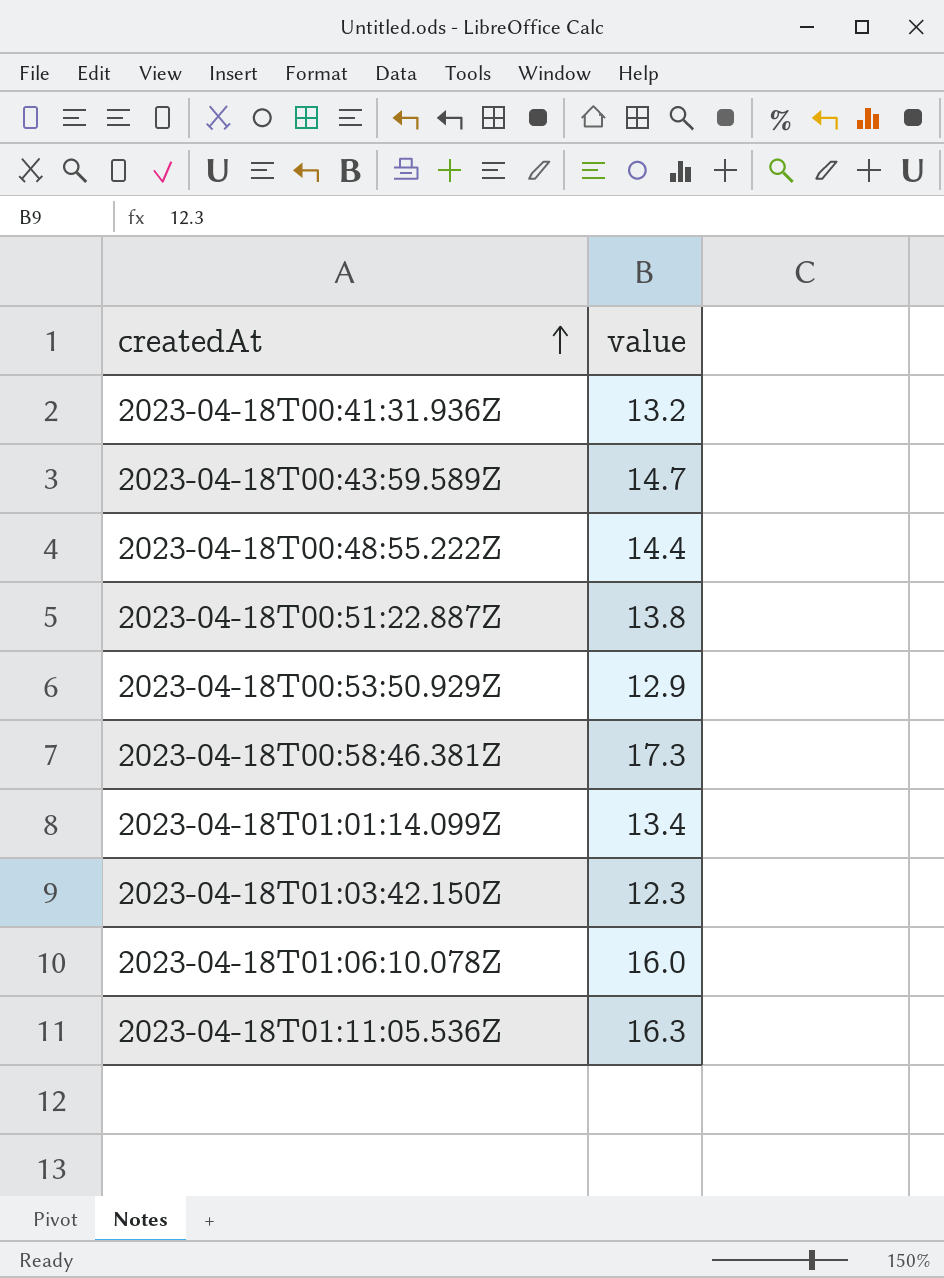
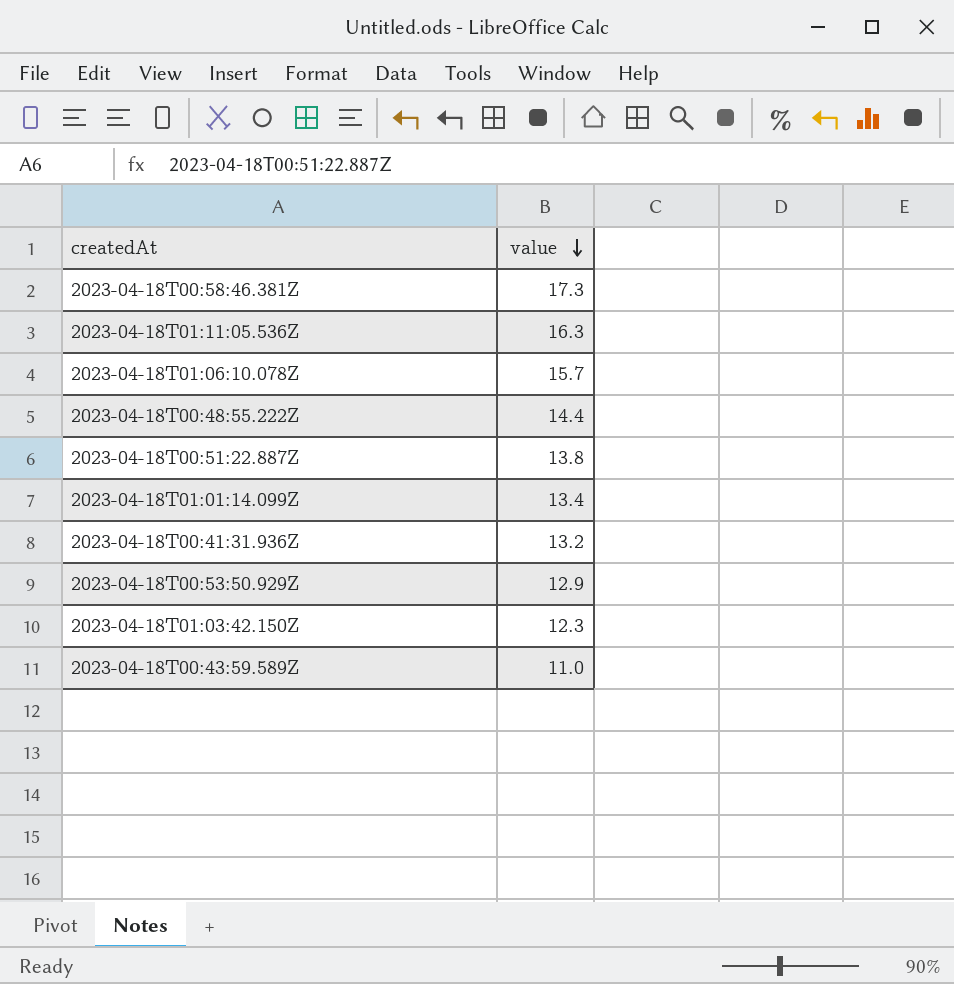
row order: createdAt ascending -> value descending
2023-04-18T01:06:10.078Z | value: 16.0 -> 15.7
2023-04-18T00:43:59.589Z | value: 14.7 -> 11.0

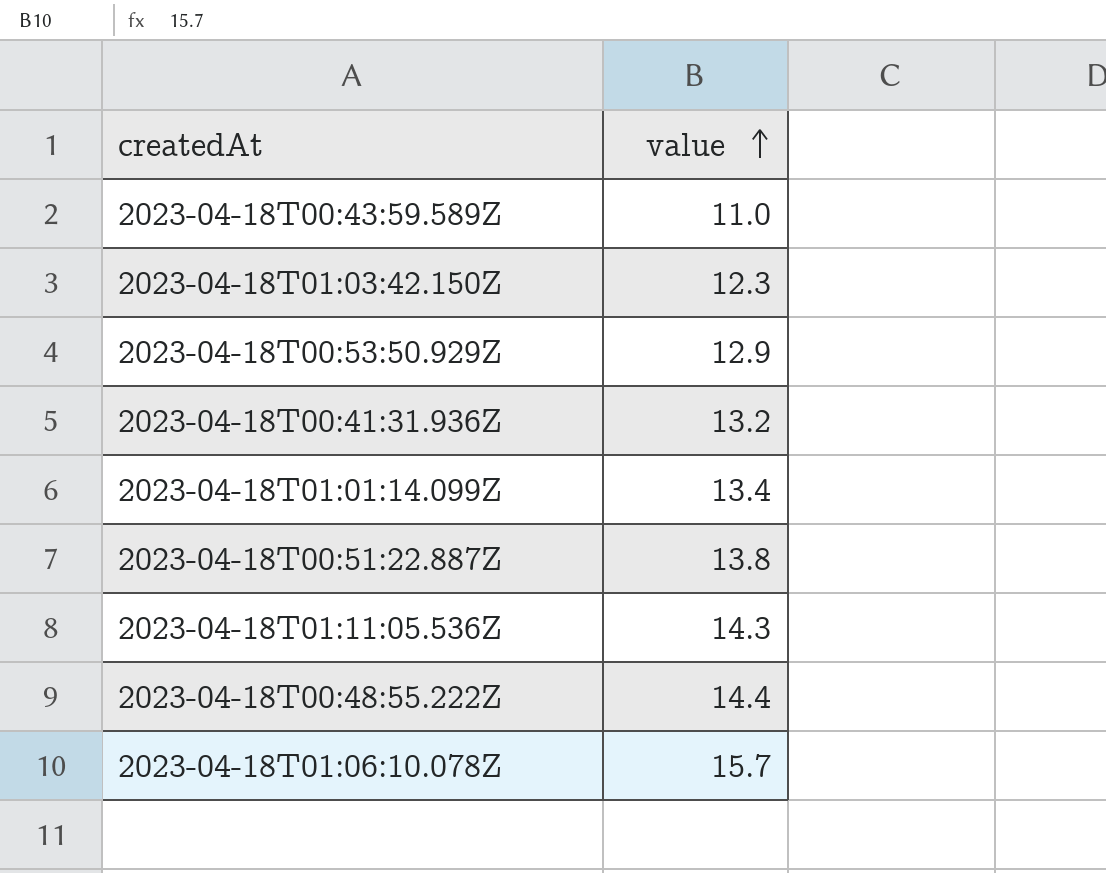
row order: value descending -> value ascending
row 2023-04-18T00:58:46.381Z: 17.3 -> none
2023-04-18T01:11:05.536Z | value: 16.3 -> 14.3

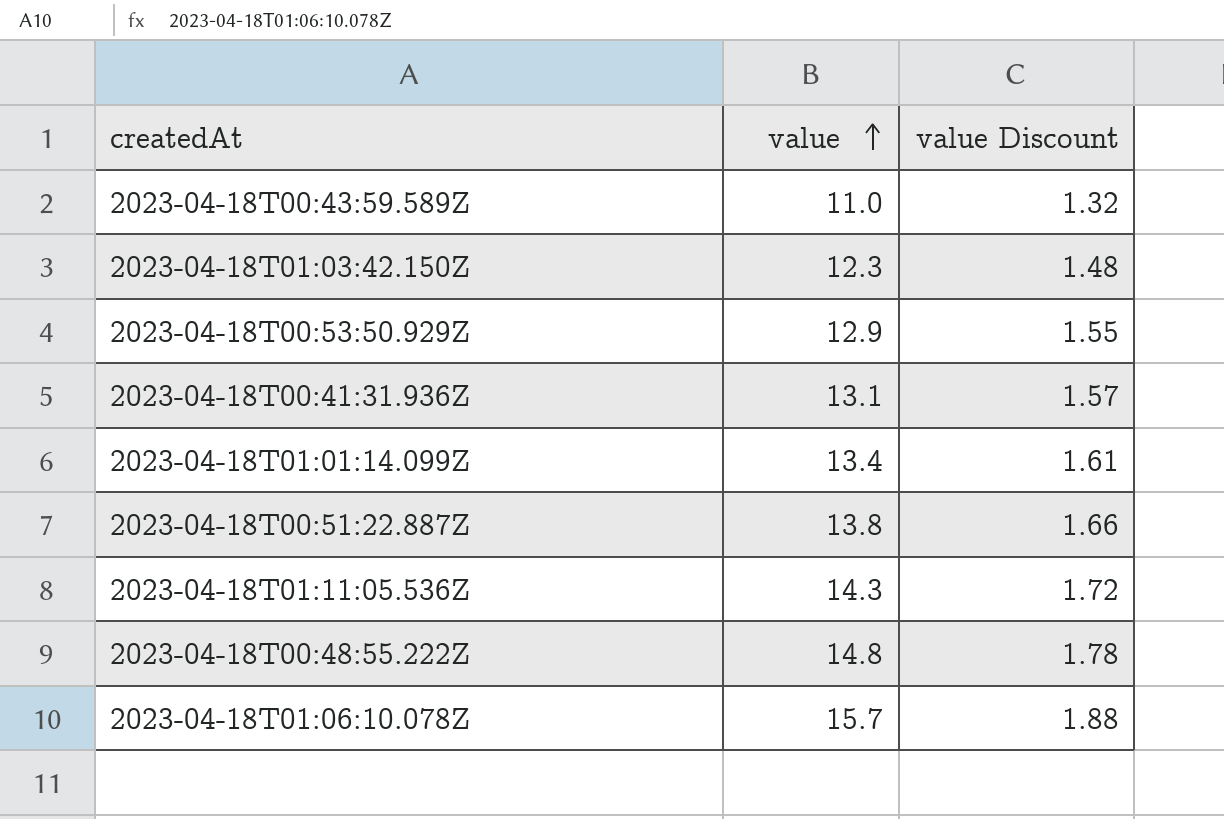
column value Discount | formula: none -> [value] * 0.12
2023-04-18T00:41:31.936Z | value: 13.2 -> 13.1
2023-04-18T00:48:55.222Z | value: 14.4 -> 14.8

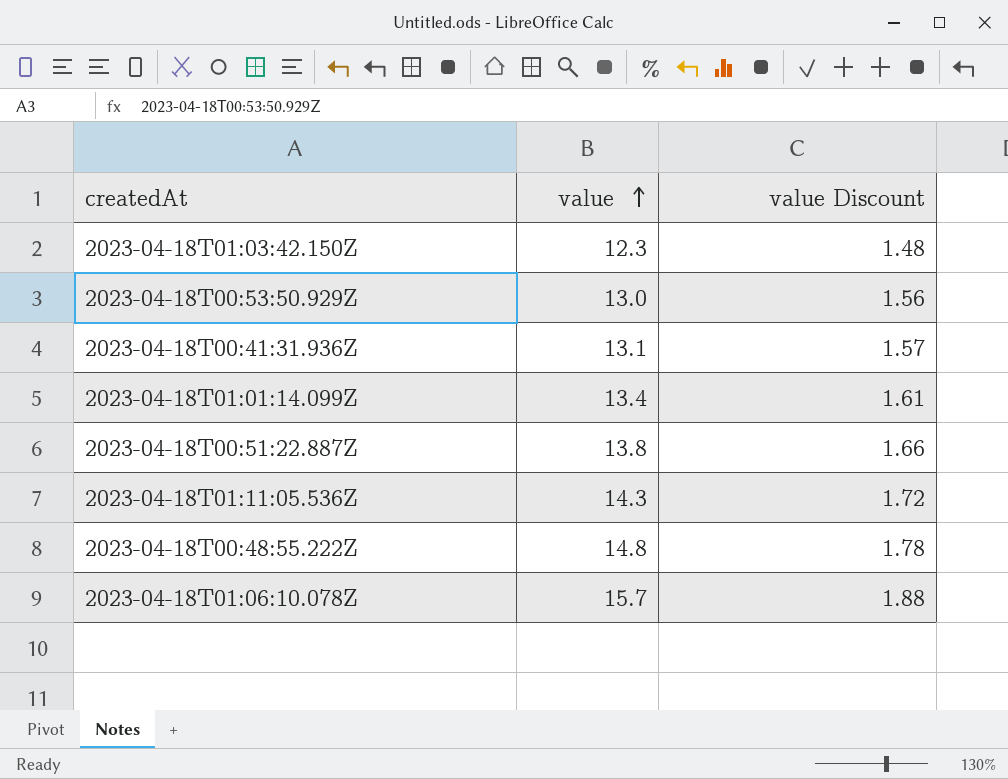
row 2023-04-18T00:43:59.589Z: 11.0 | 1.32 -> none
2023-04-18T00:53:50.929Z | value: 12.9 -> 13.0
2023-04-18T00:53:50.929Z | value Discount: 1.55 -> 1.56

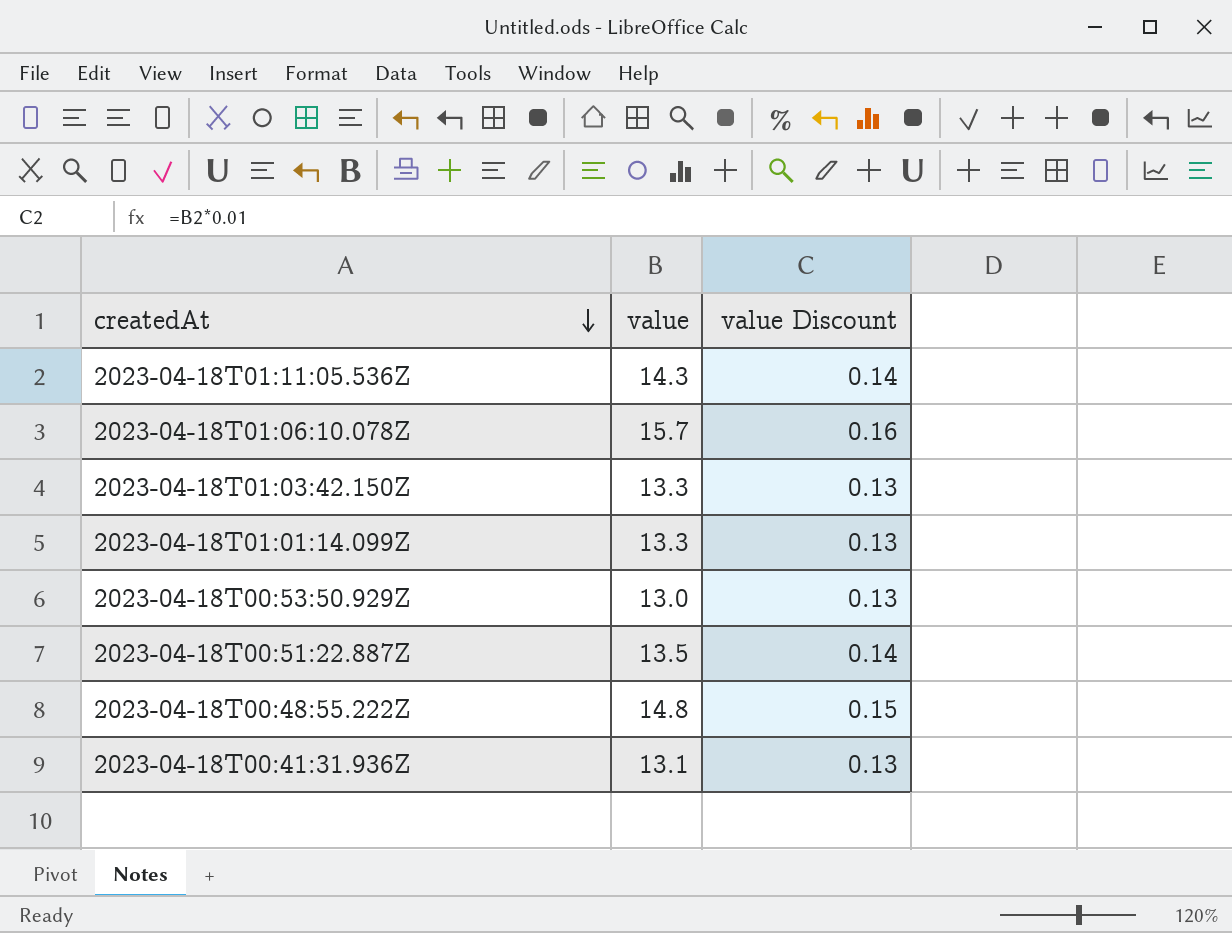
row order: value ascending -> createdAt descending
column value Discount | formula: [value] * 0.12 -> [value] * 0.01
2023-04-18T01:03:42.150Z | value: 12.3 -> 13.3
2023-04-18T01:01:14.099Z | value: 13.4 -> 13.3
2023-04-18T00:51:22.887Z | value: 13.8 -> 13.5

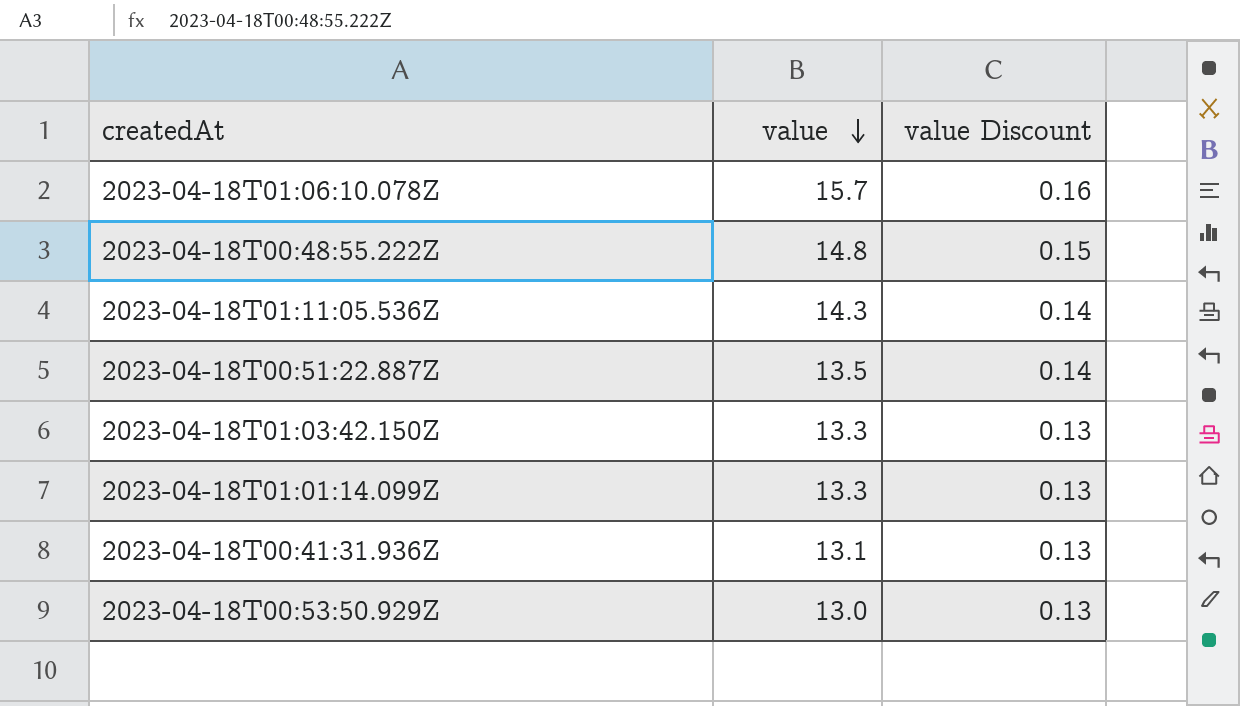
row order: createdAt descending -> value descending

